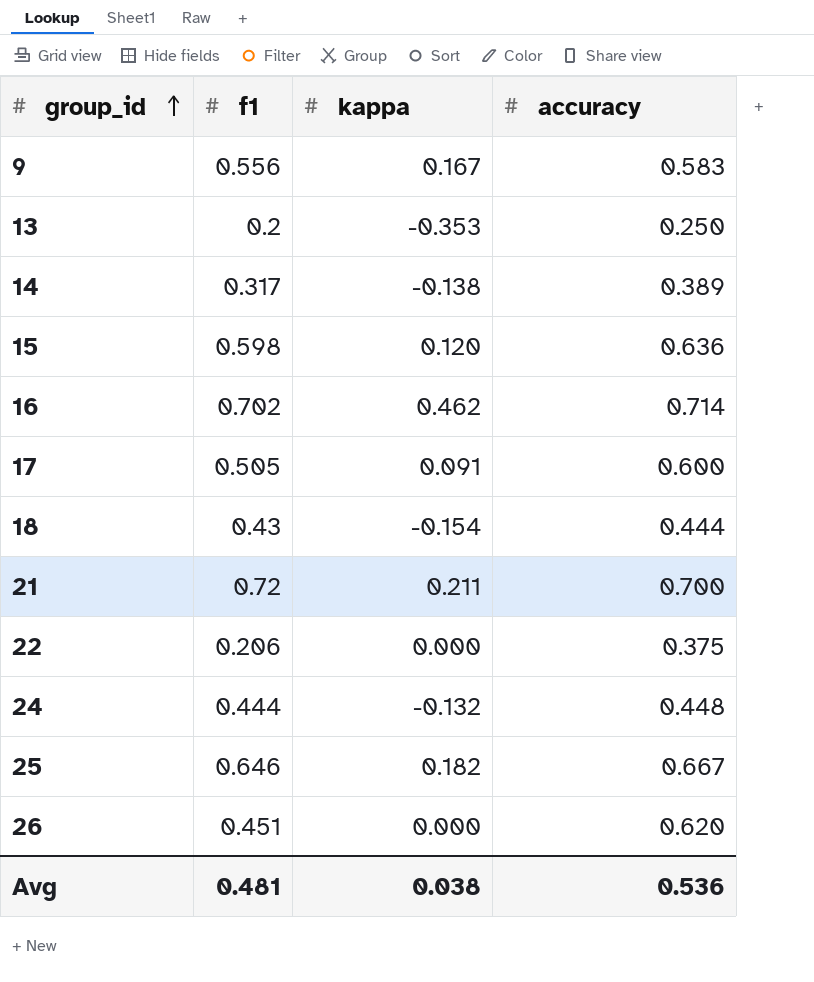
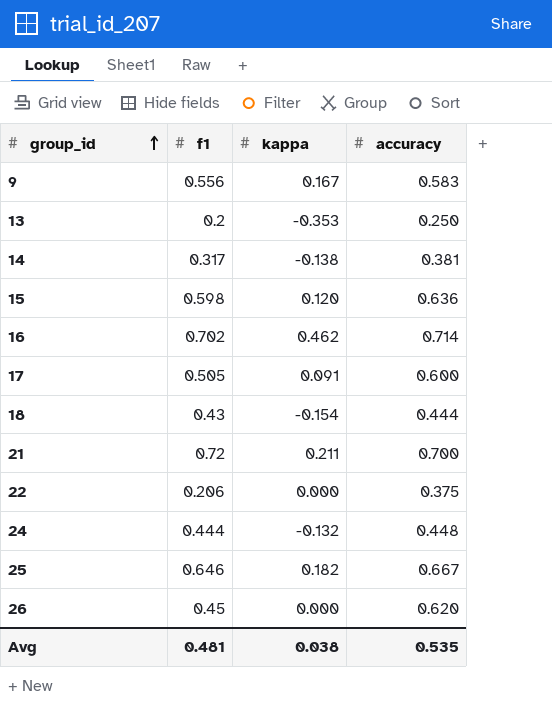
14 | accuracy: 0.389 -> 0.381
26 | f1: 0.451 -> 0.45
Avg | accuracy: 0.536 -> 0.535

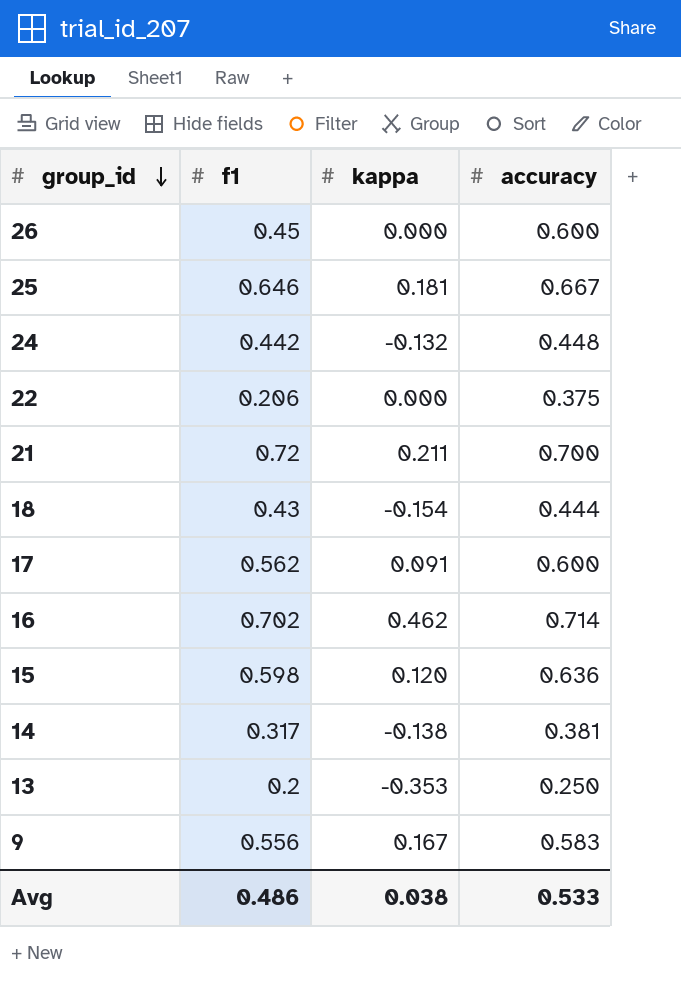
row order: group_id ascending -> group_id descending
26 | accuracy: 0.620 -> 0.600
25 | kappa: 0.182 -> 0.181
24 | f1: 0.444 -> 0.442
17 | f1: 0.505 -> 0.562
Avg | f1: 0.481 -> 0.486
Avg | accuracy: 0.535 -> 0.533

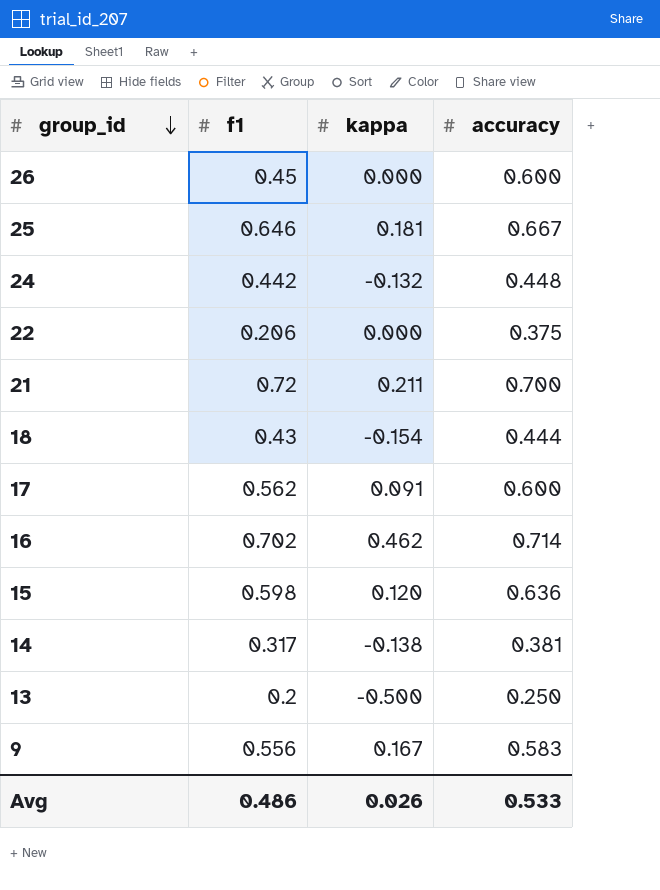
13 | kappa: -0.353 -> -0.500
Avg | kappa: 0.038 -> 0.026

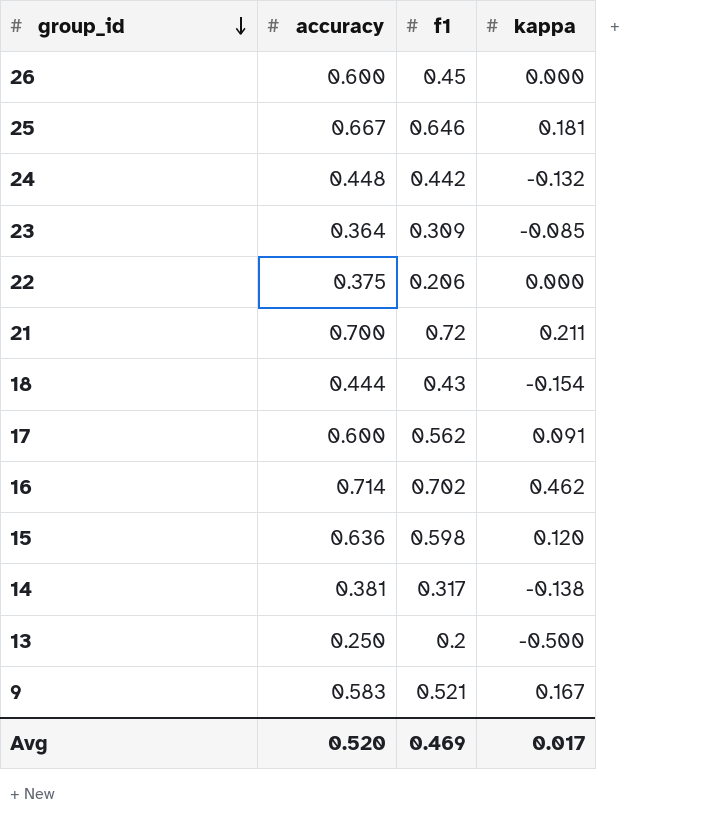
column accuracy | position: 4 -> 2
row 23: none -> 0.364 | 0.309 | -0.085
9 | f1: 0.556 -> 0.521
Avg | accuracy: 0.533 -> 0.520
Avg | f1: 0.486 -> 0.469
Avg | kappa: 0.026 -> 0.017

